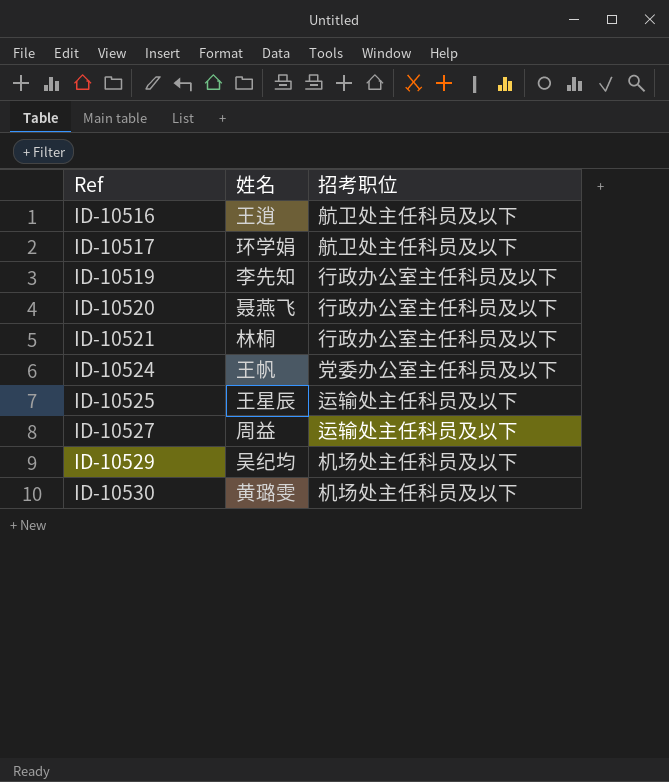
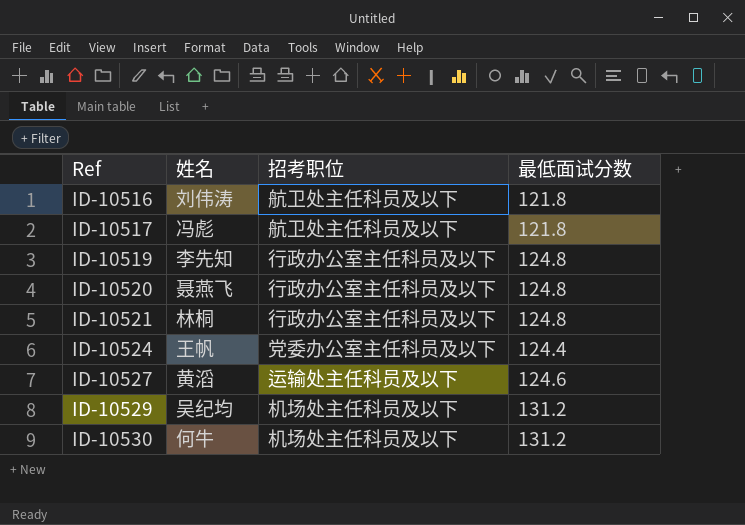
column 最低面试分数 | position: none -> 4
row ID-10525: 王星辰 | 运输处主任科员及以下 -> none
ID-10516 | 姓名: 王逍 -> 刘伟涛
ID-10517 | 姓名: 环学娟 -> 冯彪
ID-10527 | 姓名: 周益 -> 黄滔
ID-10530 | 姓名: 黄璐雯 -> 何牛

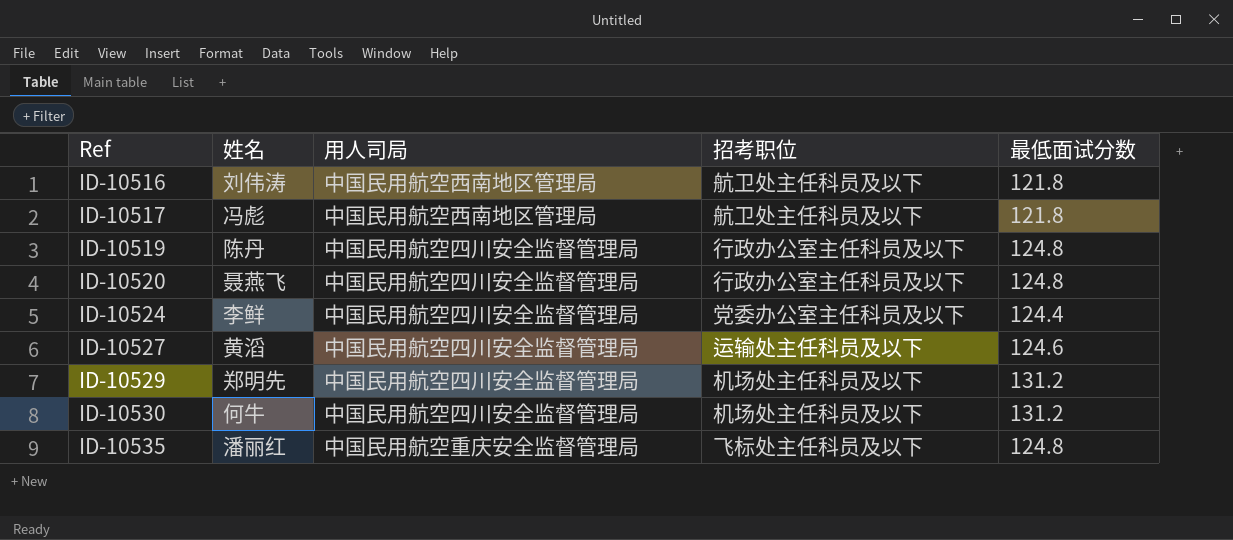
column 用人司局 | position: none -> 3
row ID-10521: 林桐 | 行政办公室主任科员及以下 | 124.8 -> none
ID-10519 | 姓名: 李先知 -> 陈丹
ID-10524 | 姓名: 王帆 -> 李鲜
ID-10529 | 姓名: 吴纪均 -> 郑明先
row ID-10535: none -> 潘丽红 | 中国民用航空重庆安全监督管理局 | 飞标处主任科员及以下 | 124.8

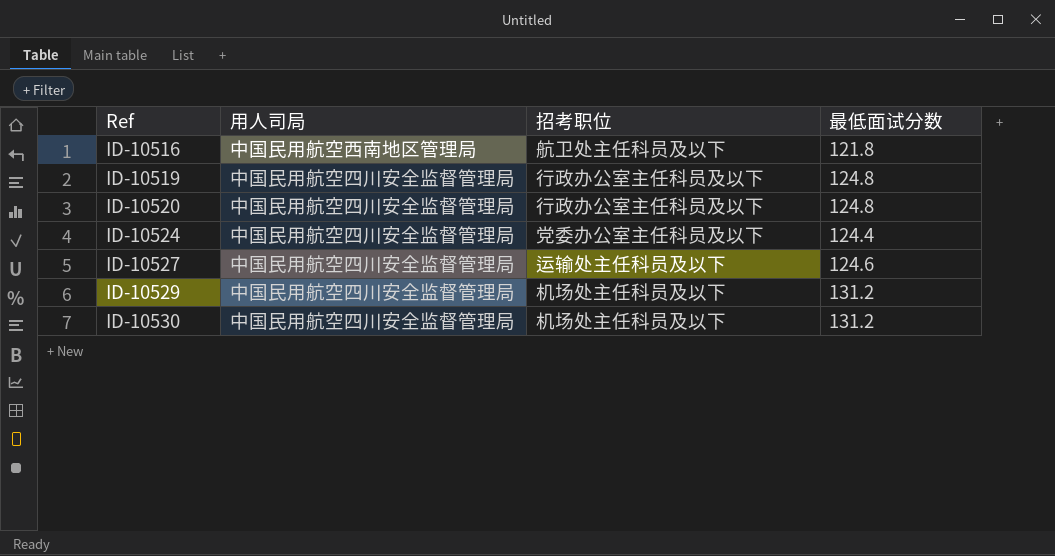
column 姓名 | position: 2 -> none
row ID-10517: 冯彪 | 中国民用航空西南地区管理局 | 航卫处主任科员及以下 | 121.8 -> none
row ID-10535: 潘丽红 | 中国民用航空重庆安全监督管理局 | 飞标处主任科员及以下 | 124.8 -> none

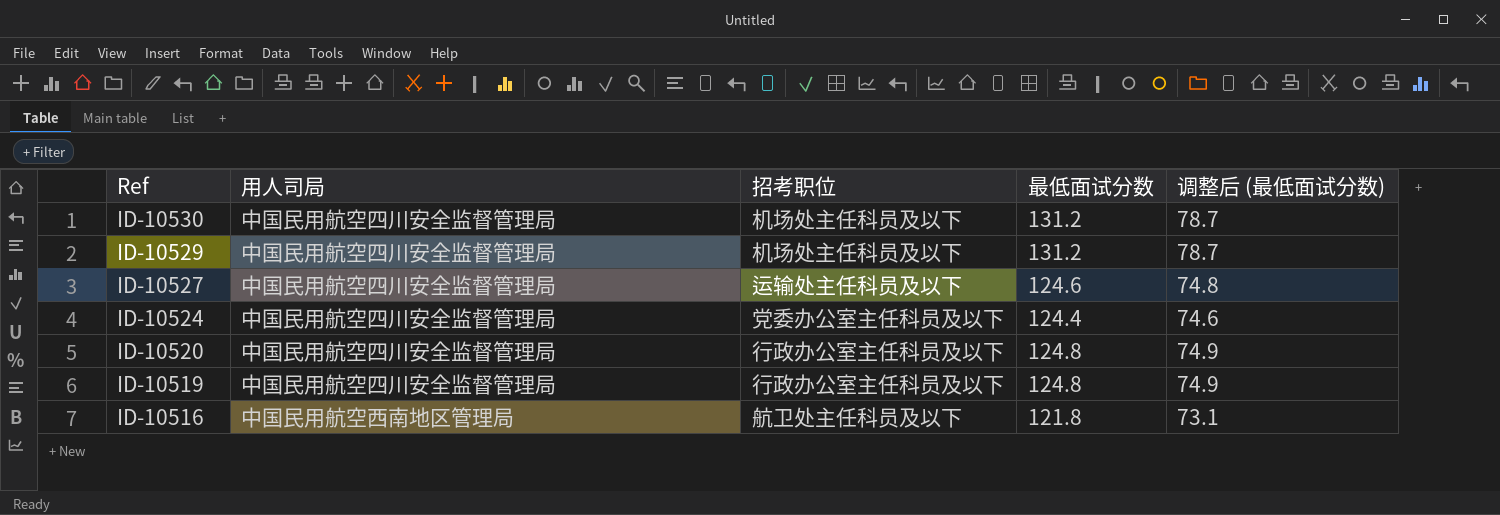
row order: Ref ascending -> Ref descending
column 调整后 (最低面试分数) | formula: none -> [最低面试分数] * 0.6

